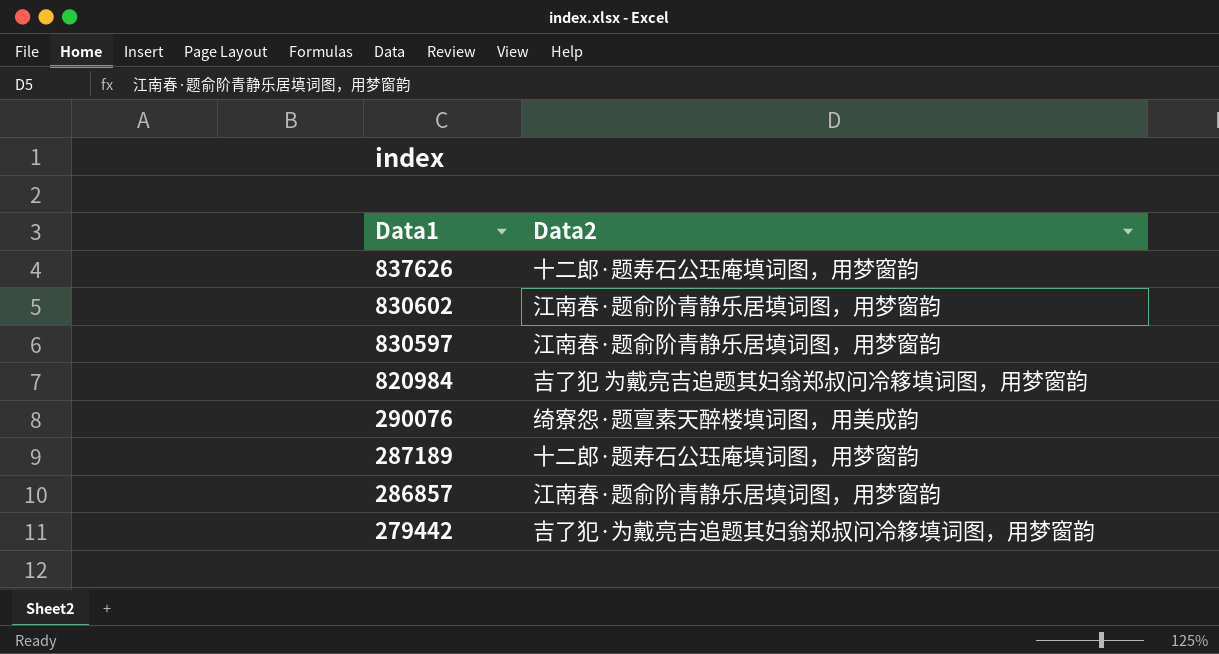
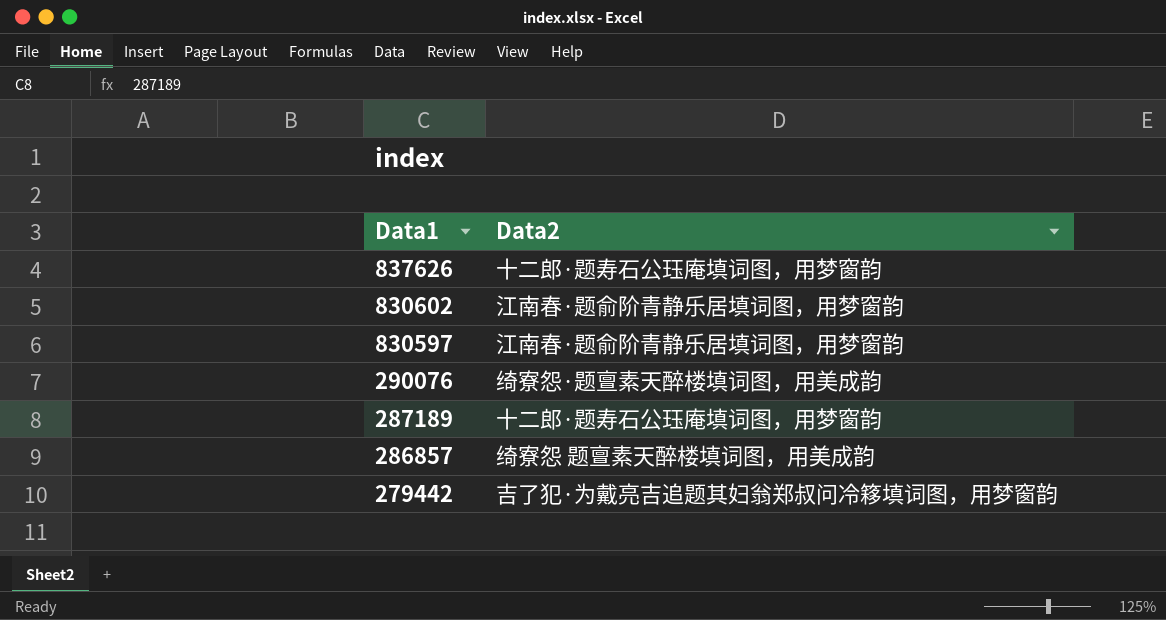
row 820984: 吉了犯 为戴亮吉追题其妇翁郑叔问冷簃填词图，用梦窗韵 -> none
286857 | Data2: 江南春·题俞阶青静乐居填词图，用梦窗韵 -> 绮寮怨 题亶素天醉楼填词图，用美成韵

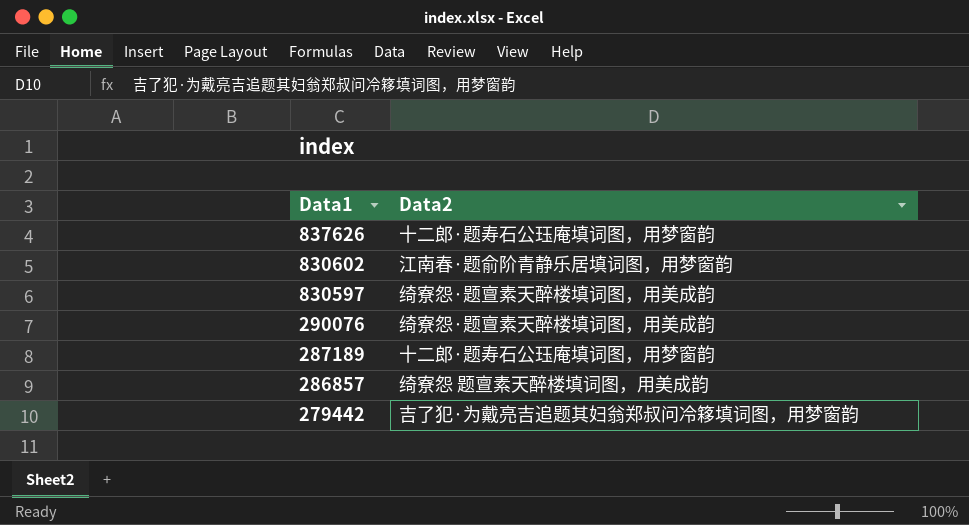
830597 | Data2: 江南春·题俞阶青静乐居填词图，用梦窗韵 -> 绮寮怨·题亶素天醉楼填词图，用美成韵

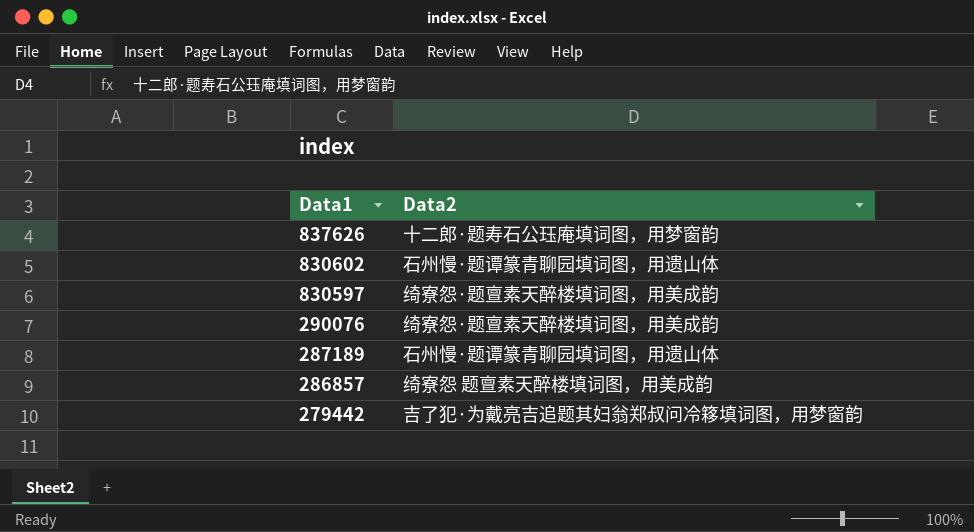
830602 | Data2: 江南春·题俞阶青静乐居填词图，用梦窗韵 -> 石州慢·题谭篆青聊园填词图，用遗山体
287189 | Data2: 十二郎·题寿石公珏庵填词图，用梦窗韵 -> 石州慢·题谭篆青聊园填词图，用遗山体

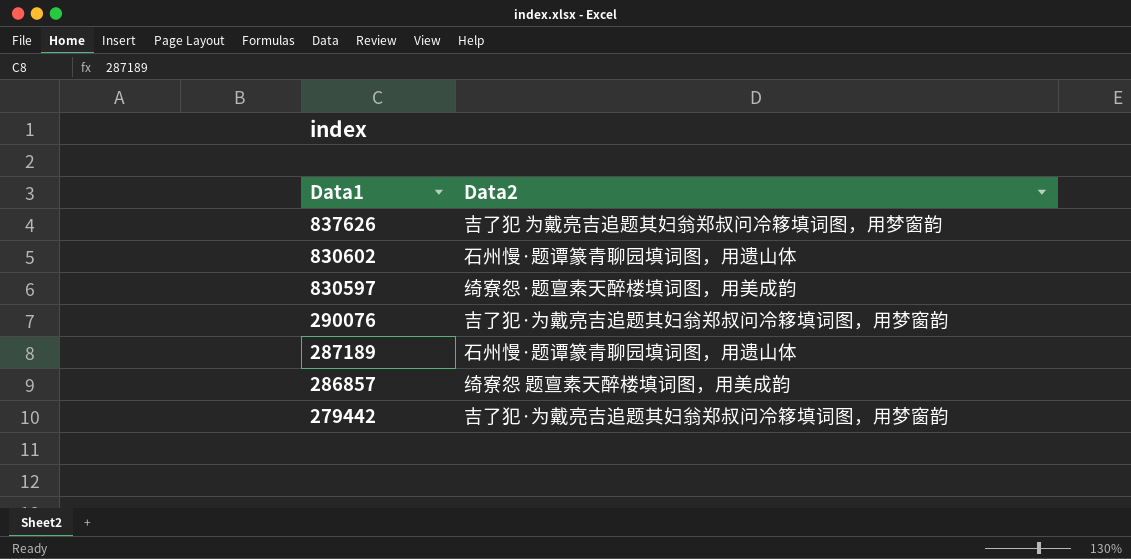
837626 | Data2: 十二郎·题寿石公珏庵填词图，用梦窗韵 -> 吉了犯 为戴亮吉追题其妇翁郑叔问冷簃填词图，用梦窗韵
290076 | Data2: 绮寮怨·题亶素天醉楼填词图，用美成韵 -> 吉了犯·为戴亮吉追题其妇翁郑叔问冷簃填词图，用梦窗韵

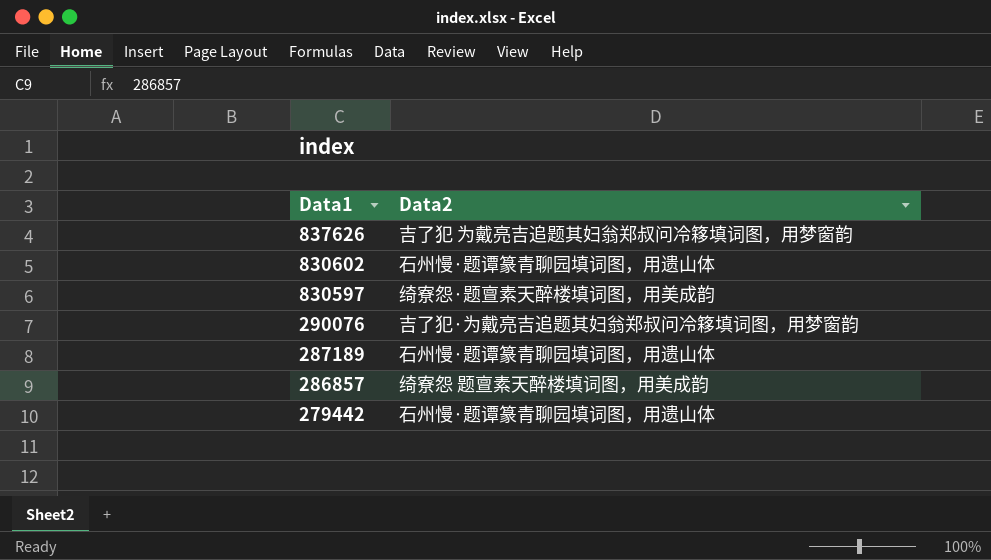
279442 | Data2: 吉了犯·为戴亮吉追题其妇翁郑叔问冷簃填词图，用梦窗韵 -> 石州慢·题谭篆青聊园填词图，用遗山体

